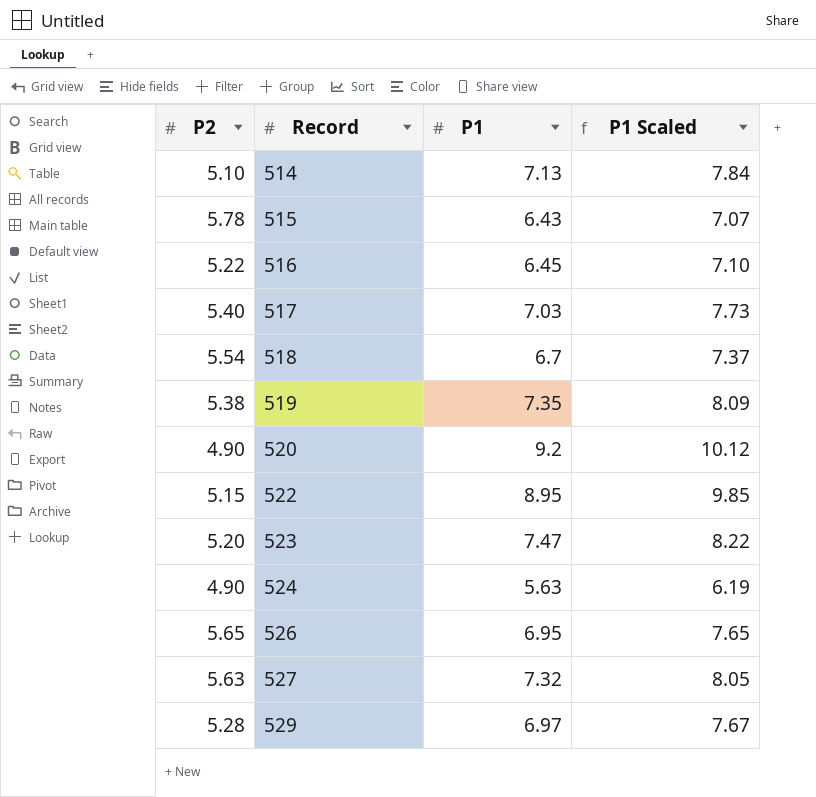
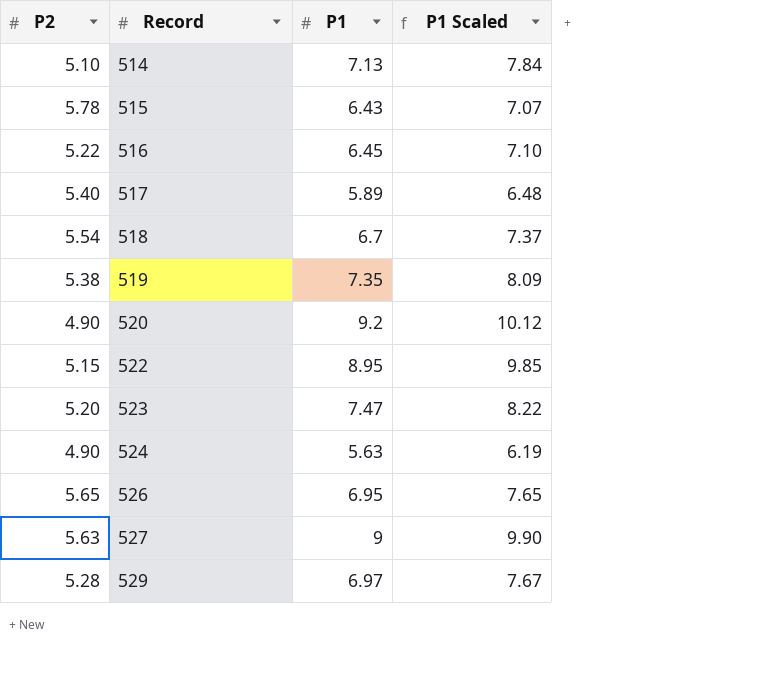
517 | P1: 7.03 -> 5.89
517 | P1 Scaled: 7.73 -> 6.48
527 | P1: 7.32 -> 9
527 | P1 Scaled: 8.05 -> 9.90

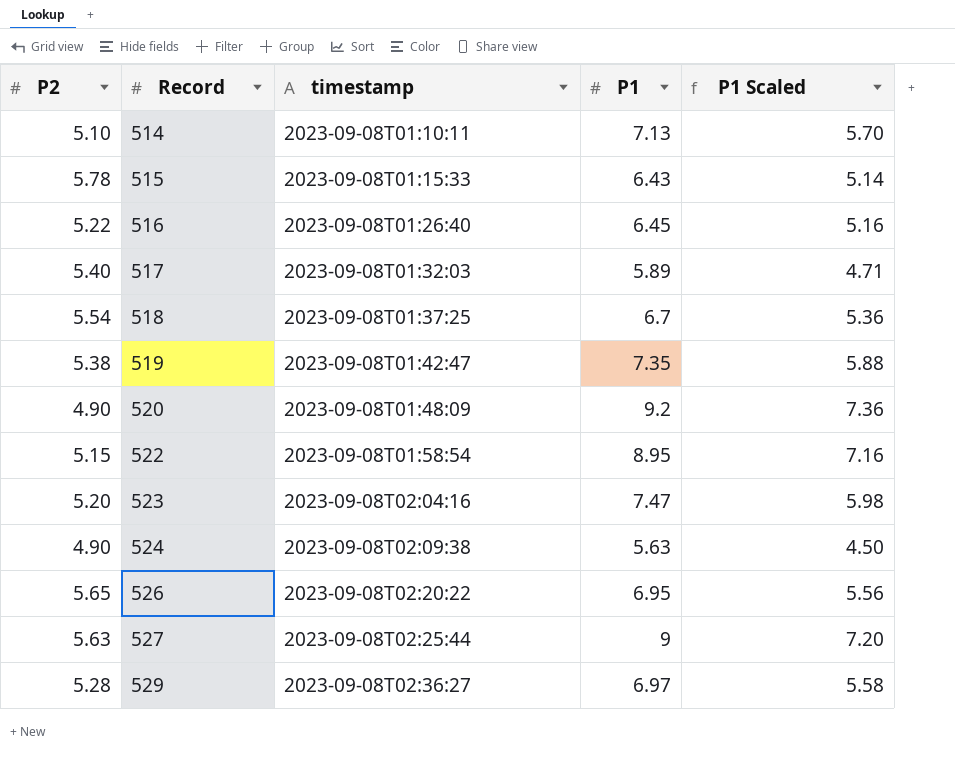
column timestamp | position: none -> 3
column P1 Scaled | formula: [P1] * 1.1 -> [P1] * 0.8

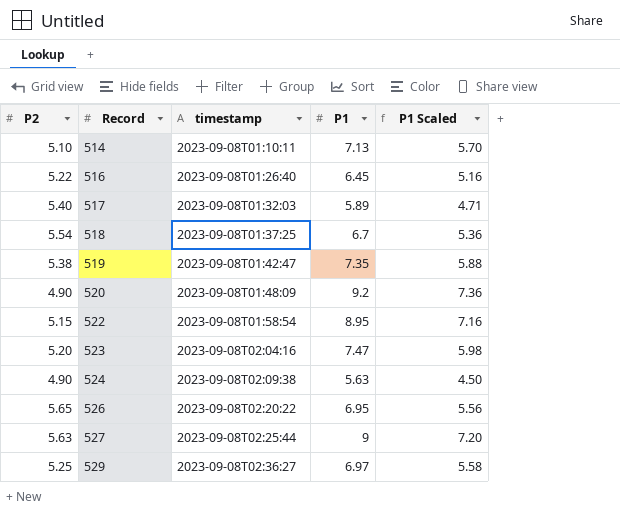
row 515: 5.78 | 2023-09-08T01:15:33 | 6.43 | 5.14 -> none
529 | P2: 5.28 -> 5.25

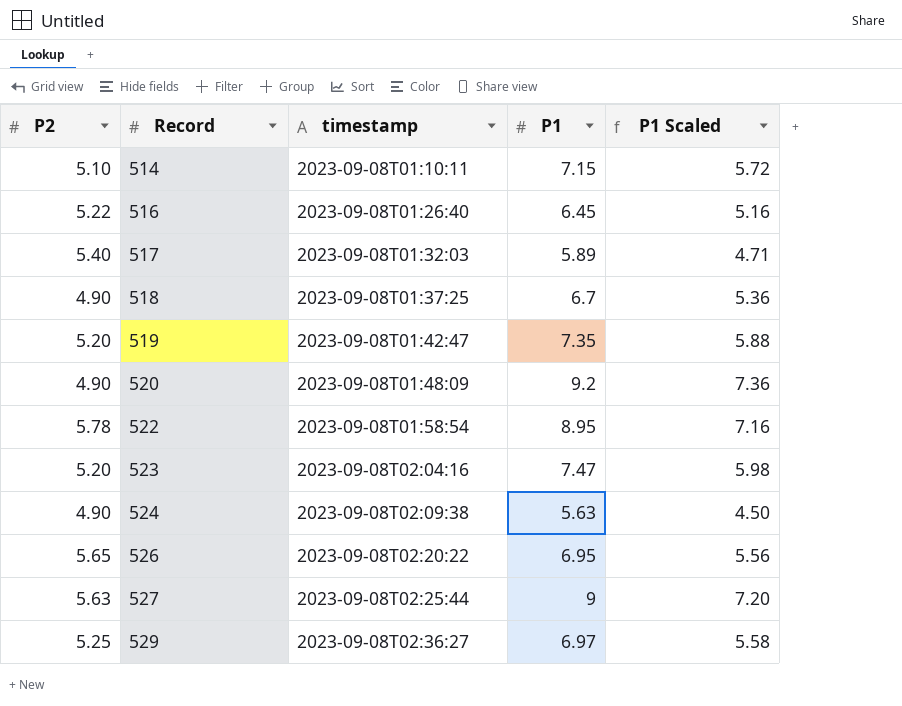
514 | P1: 7.13 -> 7.15
514 | P1 Scaled: 5.70 -> 5.72
518 | P2: 5.54 -> 4.90
519 | P2: 5.38 -> 5.20
522 | P2: 5.15 -> 5.78

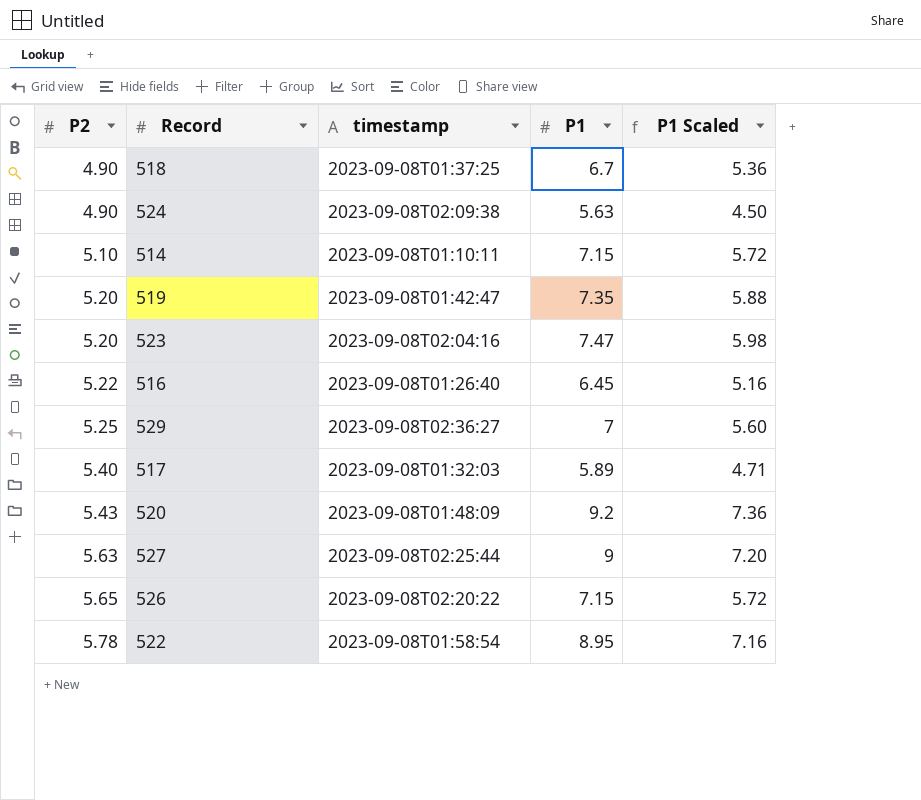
row order: Record ascending -> P2 ascending
529 | P1: 6.97 -> 7
529 | P1 Scaled: 5.58 -> 5.60
520 | P2: 4.90 -> 5.43
526 | P1: 6.95 -> 7.15
526 | P1 Scaled: 5.56 -> 5.72

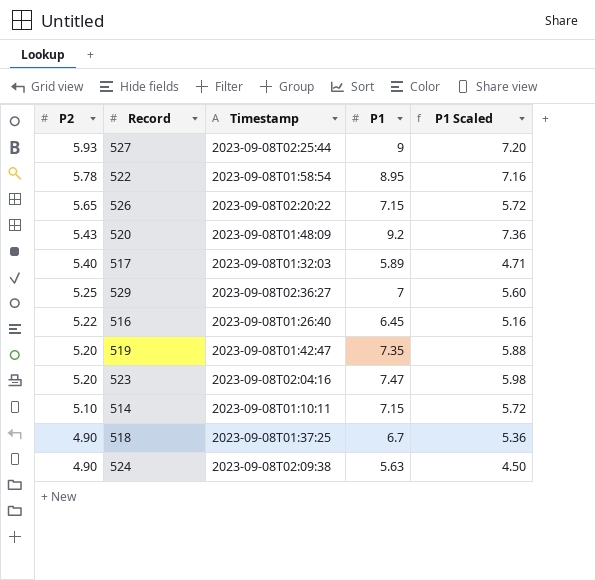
row order: P2 ascending -> P2 descending
column name: timestamp -> Timestamp
527 | P2: 5.63 -> 5.93

